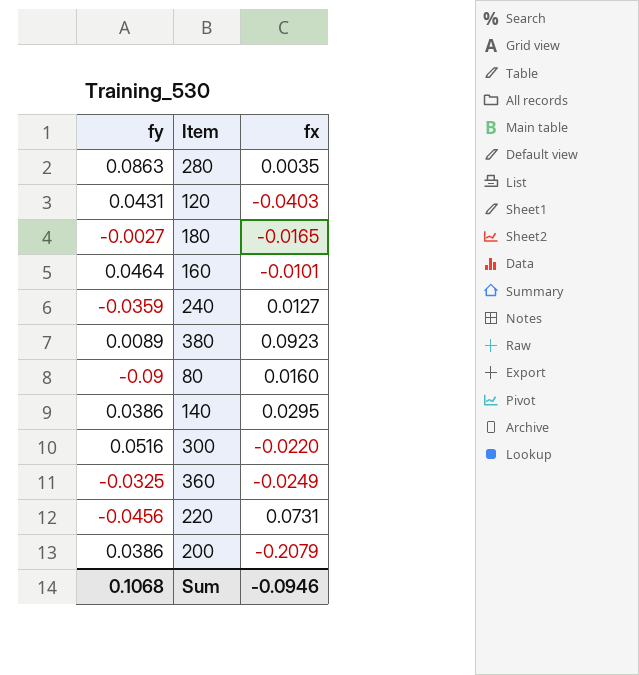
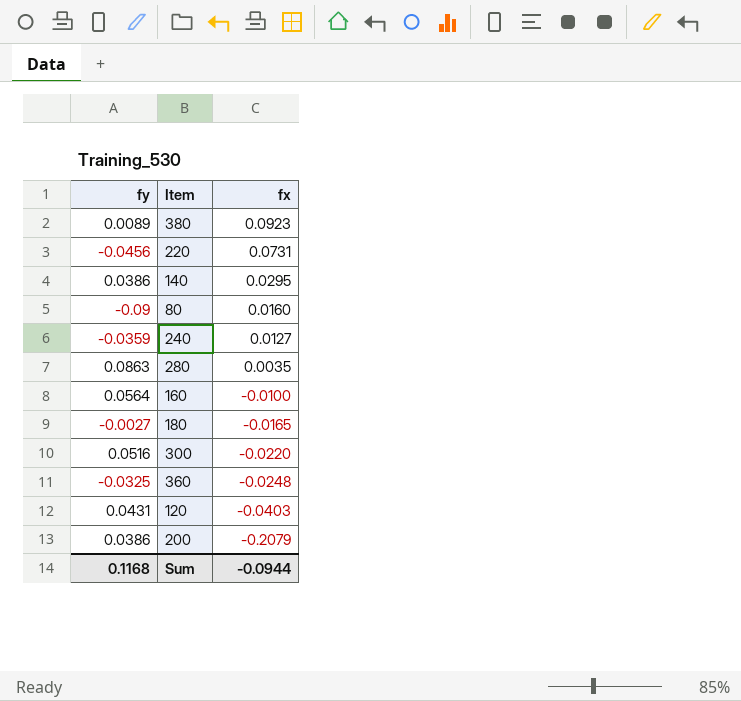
row order: none -> fx descending
160 | fy: 0.0464 -> 0.0564
160 | fx: -0.0101 -> -0.0100
360 | fx: -0.0249 -> -0.0248
Sum | fy: 0.1068 -> 0.1168
Sum | fx: -0.0946 -> -0.0944

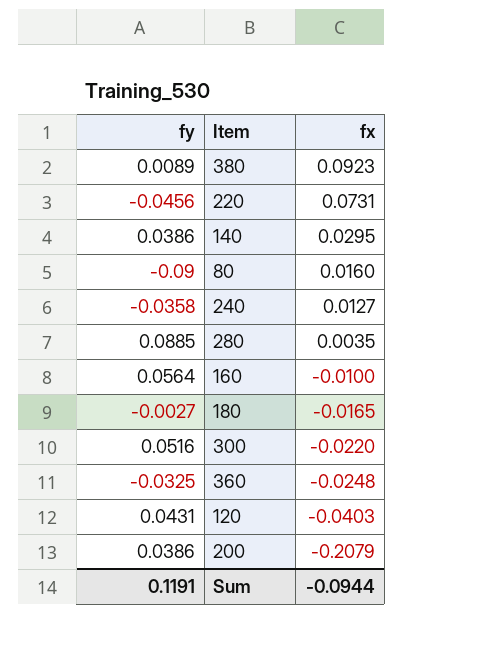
240 | fy: -0.0359 -> -0.0358
280 | fy: 0.0863 -> 0.0885
Sum | fy: 0.1168 -> 0.1191

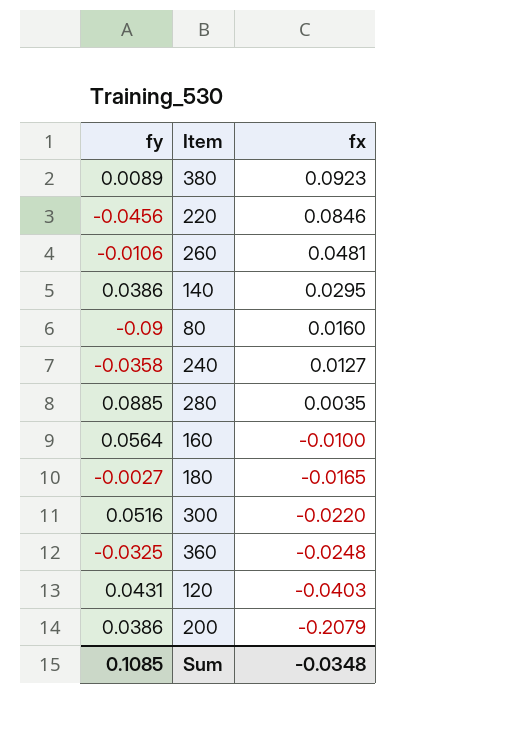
220 | fx: 0.0731 -> 0.0846
row 260: none -> -0.0106 | 0.0481
Sum | fy: 0.1191 -> 0.1085
Sum | fx: -0.0944 -> -0.0348

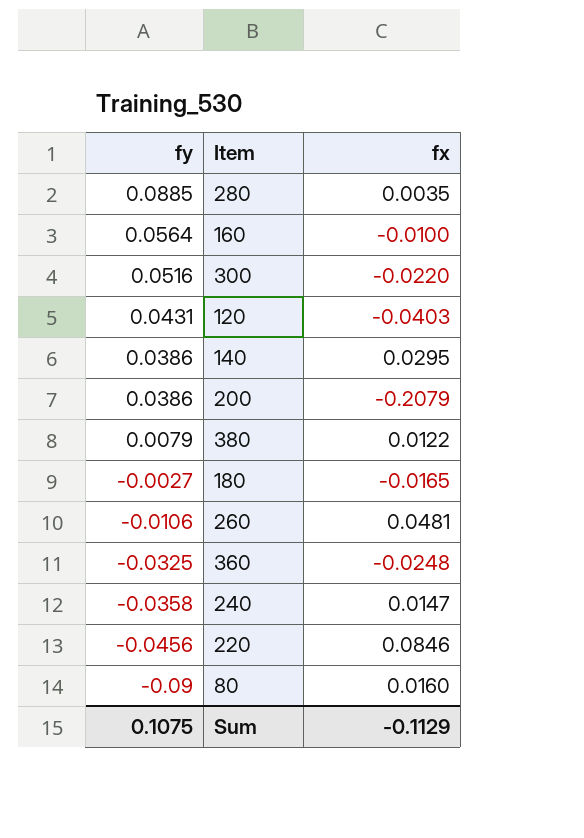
row order: fx descending -> fy descending
380 | fy: 0.0089 -> 0.0079
380 | fx: 0.0923 -> 0.0122
240 | fx: 0.0127 -> 0.0147
Sum | fy: 0.1085 -> 0.1075
Sum | fx: -0.0348 -> -0.1129

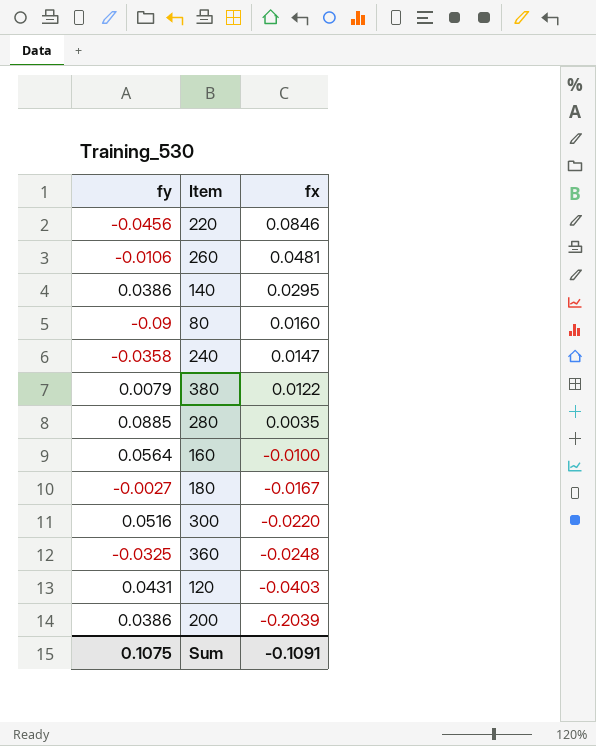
row order: fy descending -> fx descending
180 | fx: -0.0165 -> -0.0167
200 | fx: -0.2079 -> -0.2039
Sum | fx: -0.1129 -> -0.1091

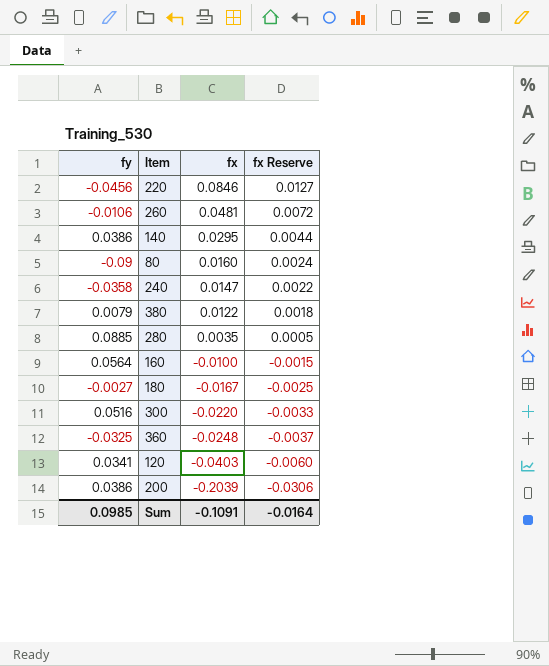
column fx Reserve | formula: none -> [fx] * 0.15
120 | fy: 0.0431 -> 0.0341
Sum | fy: 0.1075 -> 0.0985

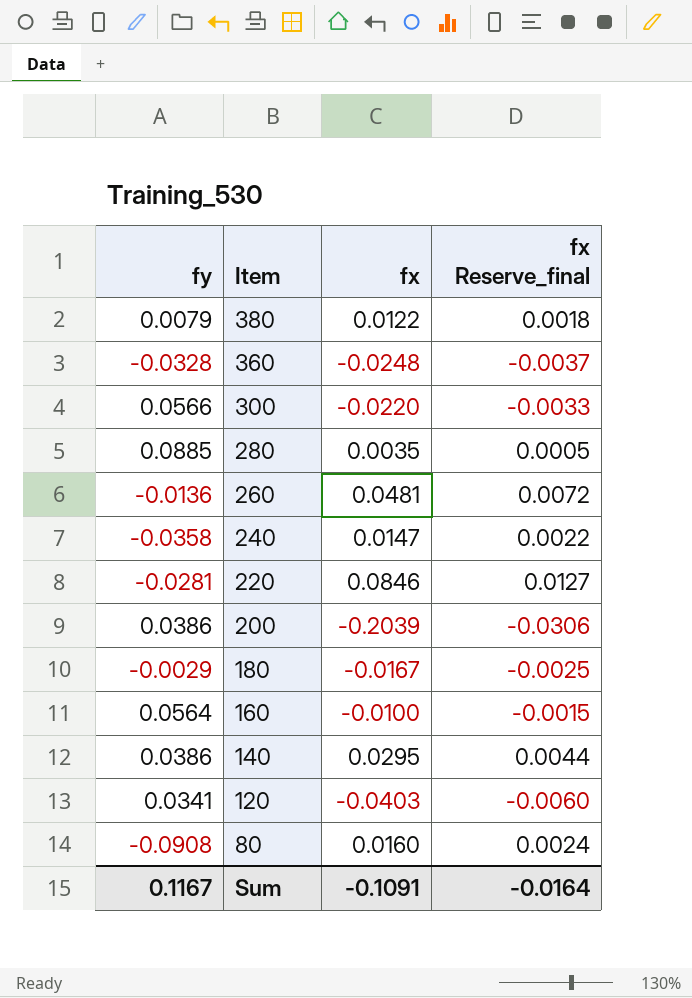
row order: fx descending -> Item descending
column name: fx Reserve -> fx Reserve_final
360 | fy: -0.0325 -> -0.0328
300 | fy: 0.0516 -> 0.0566
260 | fy: -0.0106 -> -0.0136
220 | fy: -0.0456 -> -0.0281
180 | fy: -0.0027 -> -0.0029
80 | fy: -0.09 -> -0.0908
Sum | fy: 0.0985 -> 0.1167

